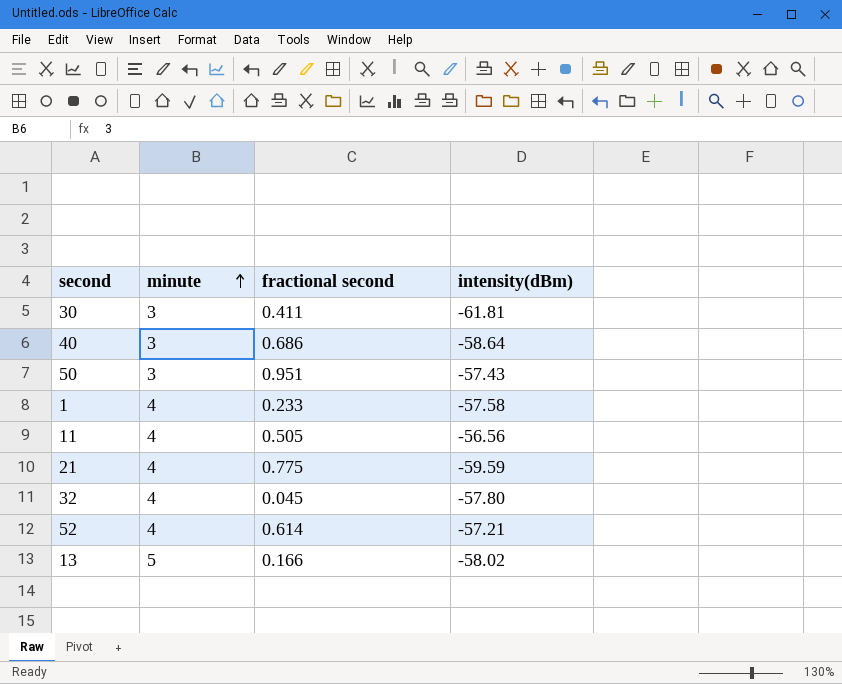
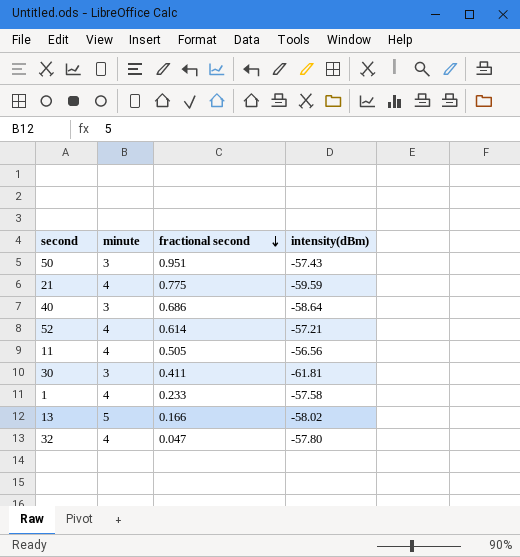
row order: minute ascending -> fractional second descending
32 | fractional second: 0.045 -> 0.047

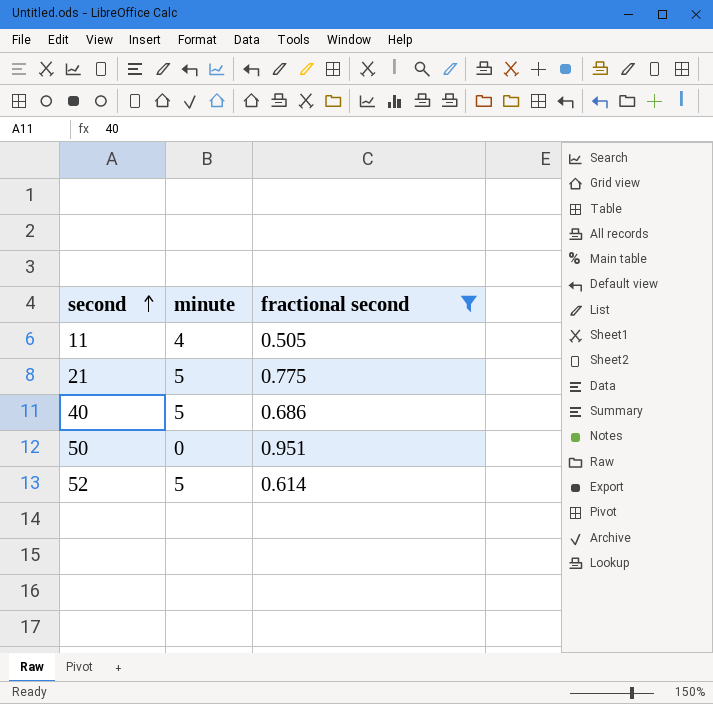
filter: none -> fractional second >= 0.505
row order: fractional second descending -> second ascending
column intensity(dBm) | position: 4 -> none
21 | minute: 4 -> 5
40 | minute: 3 -> 5
50 | minute: 3 -> 0
52 | minute: 4 -> 5

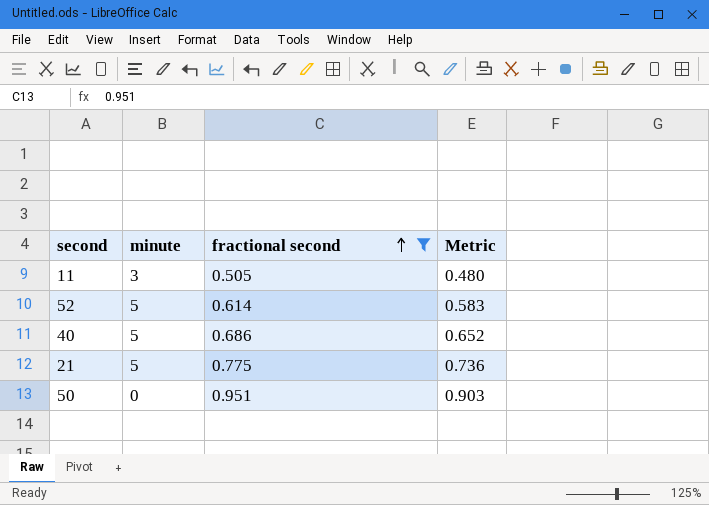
row order: second ascending -> fractional second ascending
column Metric | formula: none -> [fractional second] * 0.95
11 | minute: 4 -> 3

